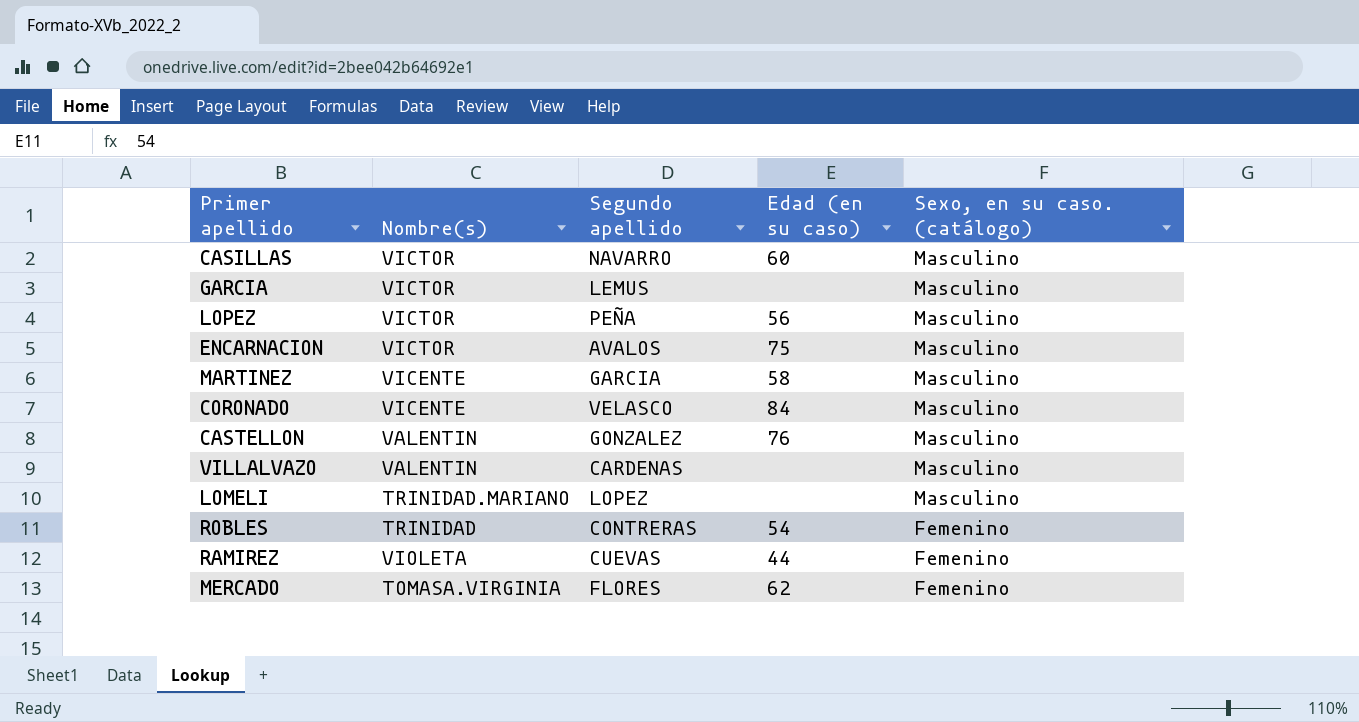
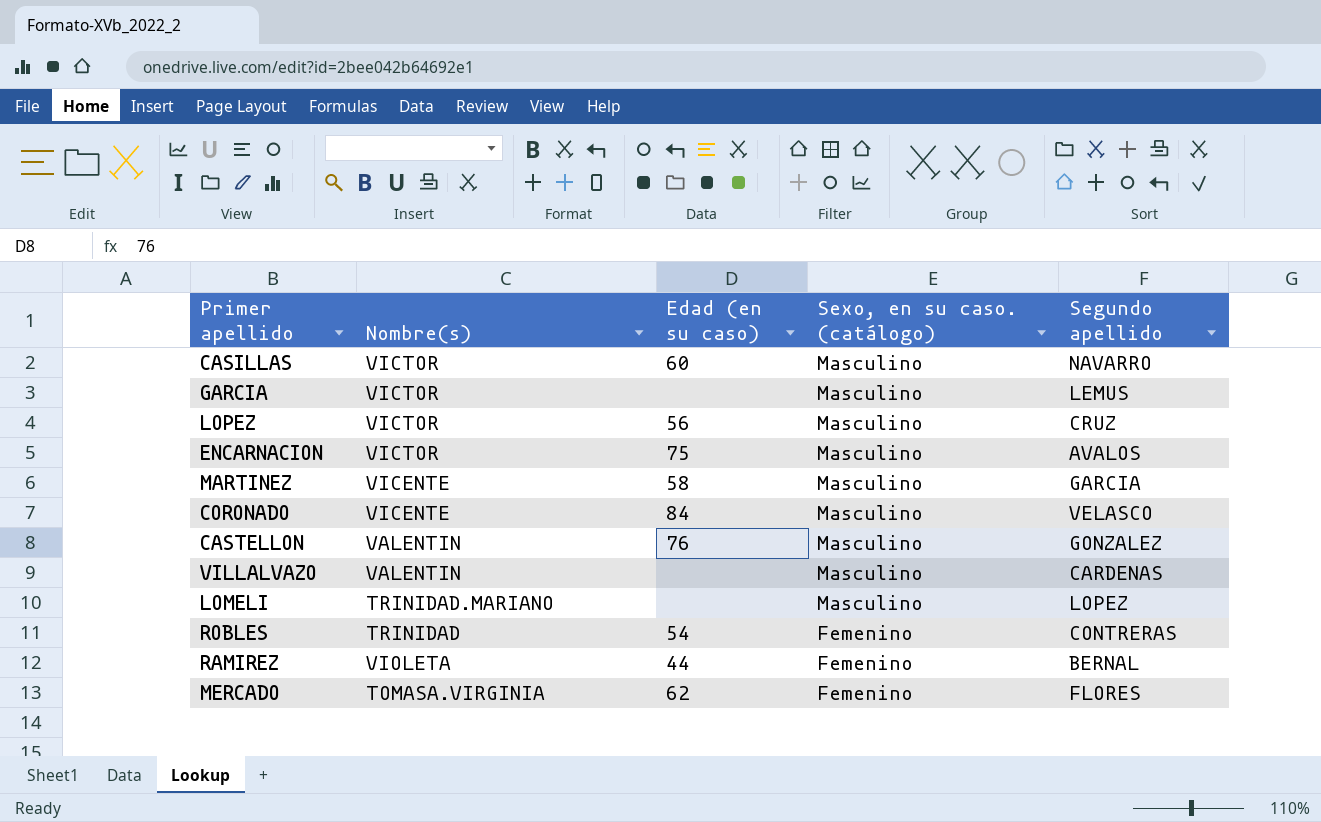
column Segundo apellido | position: 3 -> 5
LOPEZ | Segundo apellido: PEÑA -> CRUZ
RAMIREZ | Segundo apellido: CUEVAS -> BERNAL

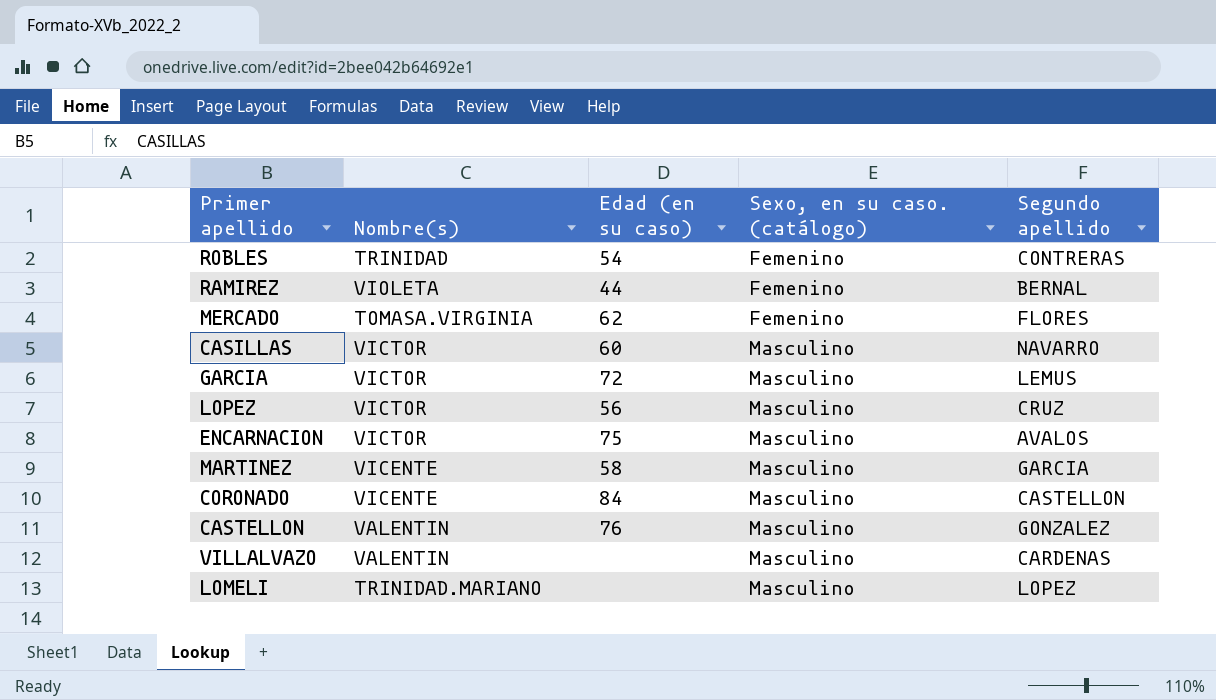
row order: Sexo, en su caso. (catálogo) descending -> Sexo, en su caso. (catálogo) ascending
GARCIA | Edad (en su caso): none -> 72
CORONADO | Segundo apellido: VELASCO -> CASTELLON

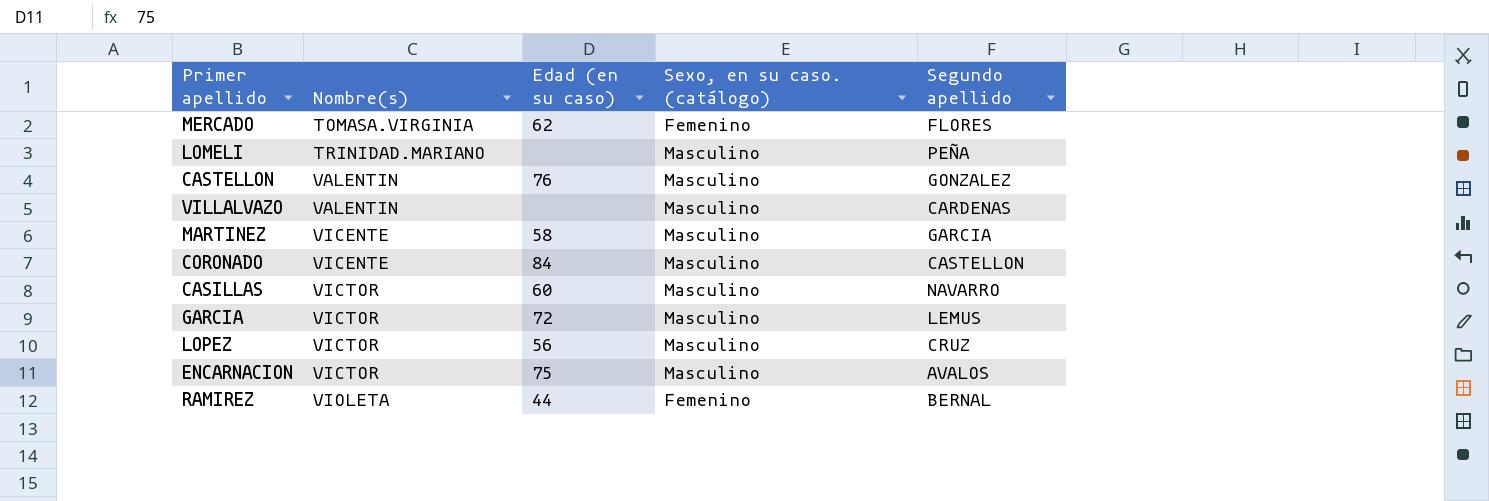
row order: Sexo, en su caso. (catálogo) ascending -> Nombre(s) ascending
row ROBLES: TRINIDAD | 54 | Femenino | CONTRERAS -> none
LOMELI | Segundo apellido: LOPEZ -> PEÑA

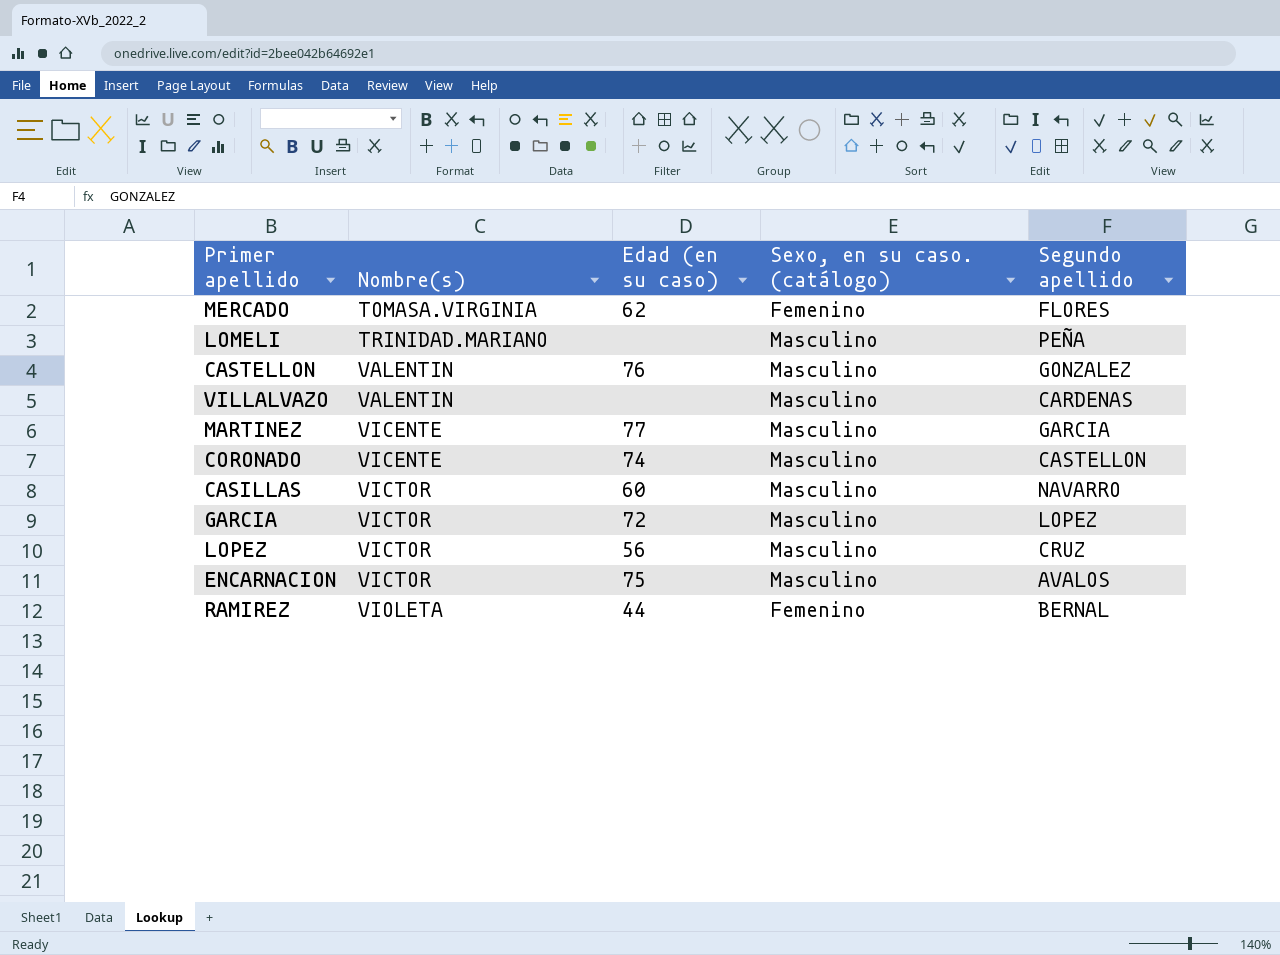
MARTINEZ | Edad (en su caso): 58 -> 77
CORONADO | Edad (en su caso): 84 -> 74
GARCIA | Segundo apellido: LEMUS -> LOPEZ

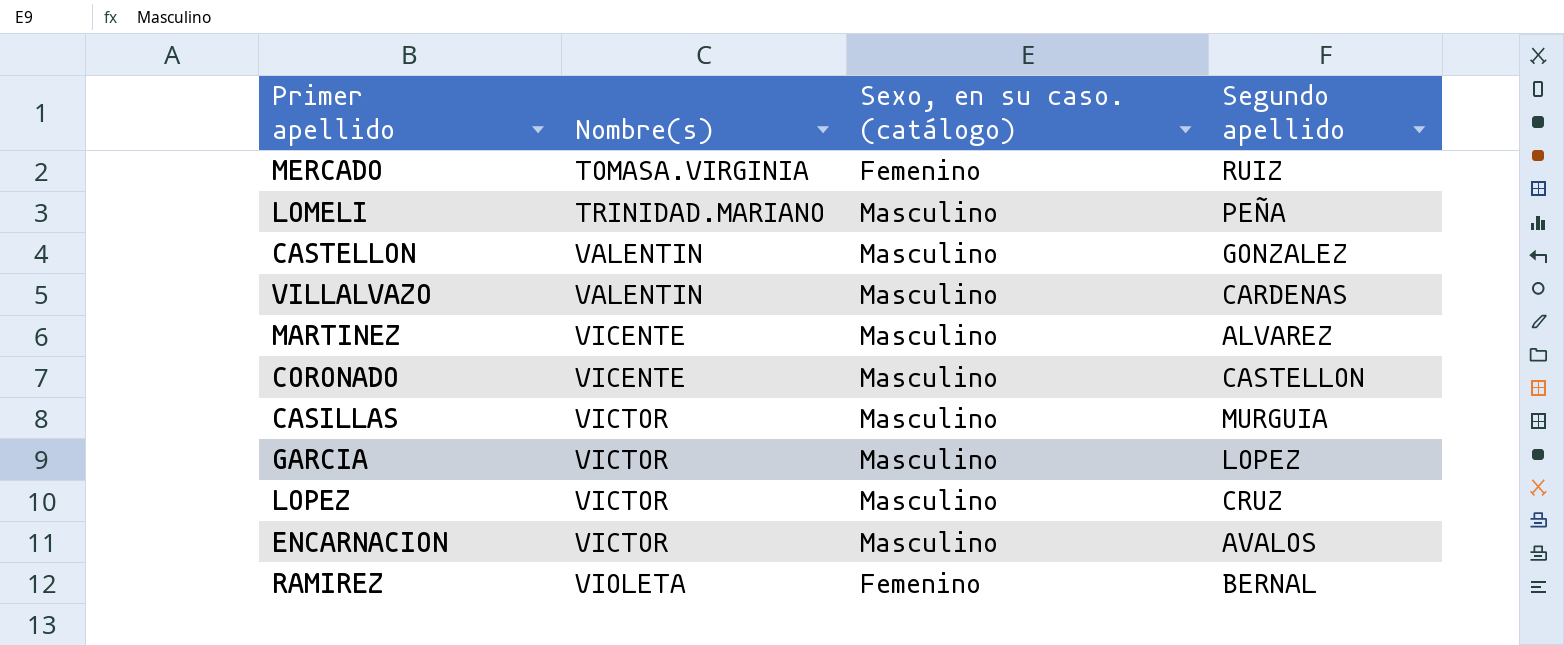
column Edad (en su caso) | position: 3 -> none
MERCADO | Segundo apellido: FLORES -> RUIZ
MARTINEZ | Segundo apellido: GARCIA -> ALVAREZ
CASILLAS | Segundo apellido: NAVARRO -> MURGUIA

